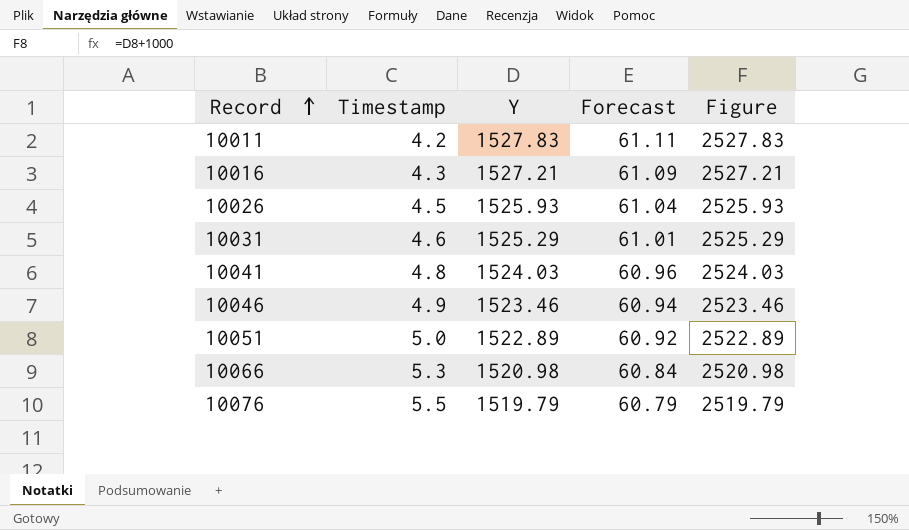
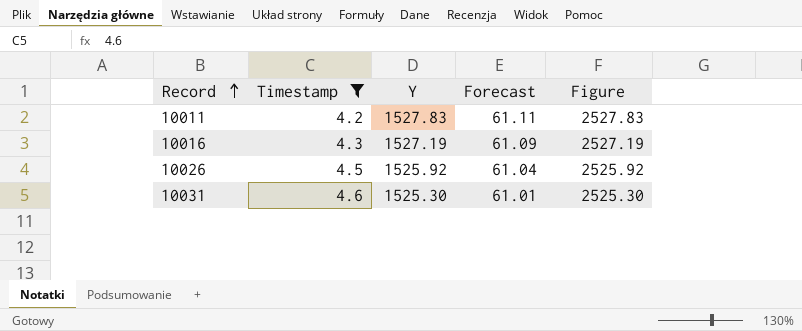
filter: none -> Timestamp <= 4.6
10016 | Y: 1527.21 -> 1527.19
10016 | Figure: 2527.21 -> 2527.19
10026 | Y: 1525.93 -> 1525.92
10026 | Figure: 2525.93 -> 2525.92
10031 | Y: 1525.29 -> 1525.30
10031 | Figure: 2525.29 -> 2525.30

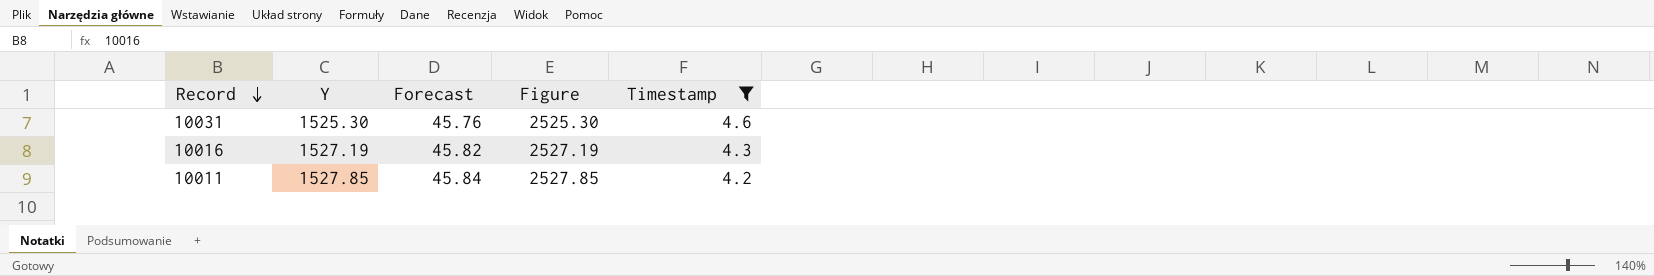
row order: Record ascending -> Record descending
column Forecast | formula: [Y] * 0.04 -> [Y] * 0.03
column Timestamp | position: 2 -> 5
row 10026: 4.5 | 1525.92 | 61.04 | 2525.92 -> none
10011 | Y: 1527.83 -> 1527.85
10011 | Figure: 2527.83 -> 2527.85

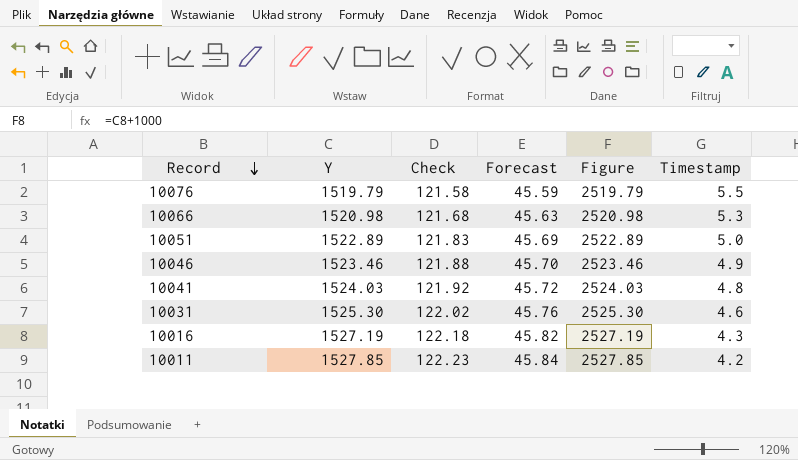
filter: Timestamp <= 4.6 -> none
column Check | formula: none -> [Y] * 0.08

